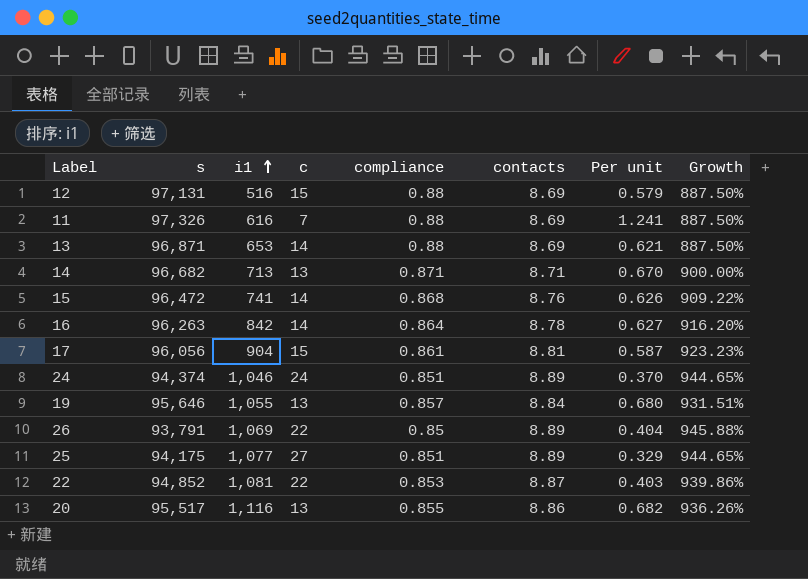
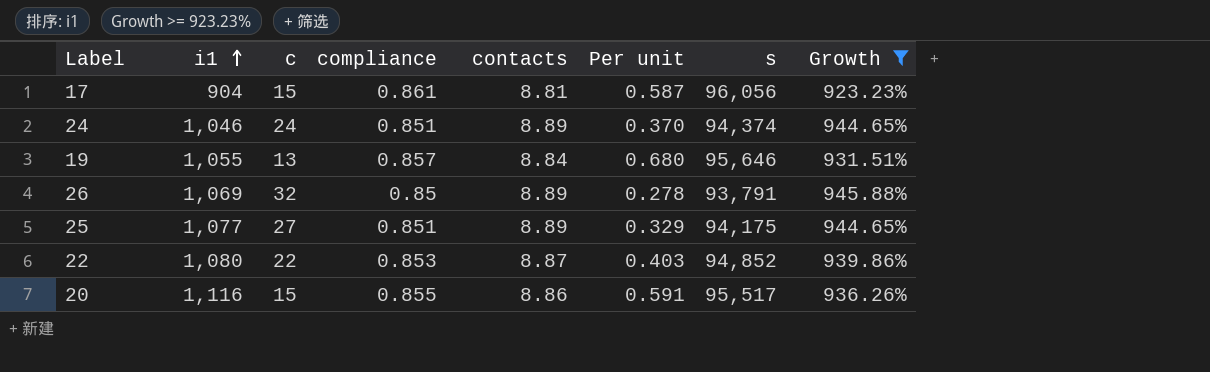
filter: none -> Growth >= 923.23%
column s | position: 2 -> 7
26 | c: 22 -> 32
26 | Per unit: 0.404 -> 0.278
22 | i1: 1,081 -> 1,080
20 | c: 13 -> 15
20 | Per unit: 0.682 -> 0.591

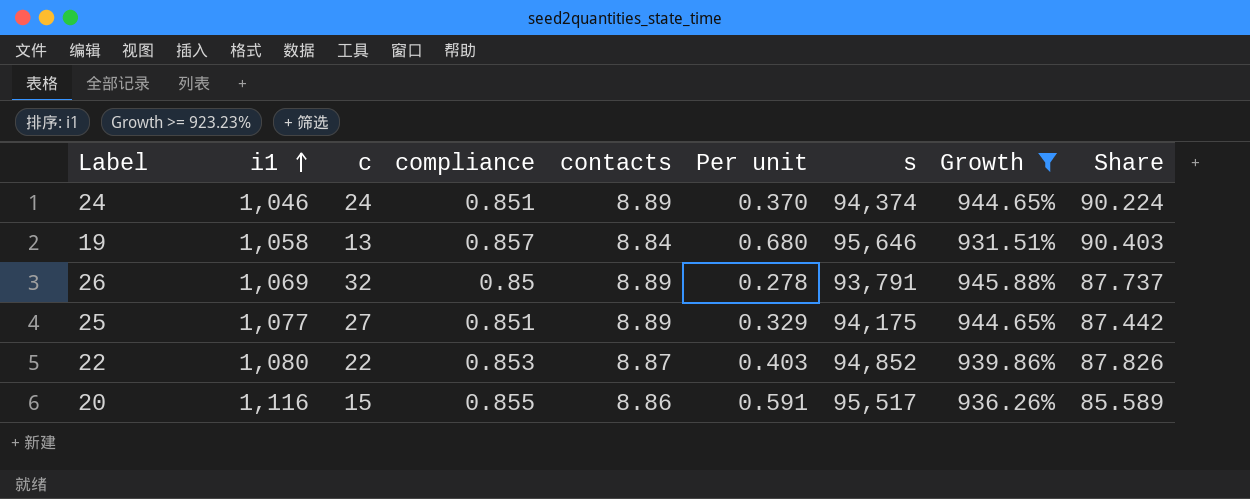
column Share | formula: none -> [s] / [i1]
row 17: 904 | 15 | 0.861 | 8.81 | 0.587 | 96,056 | 923.23% -> none
19 | i1: 1,055 -> 1,058

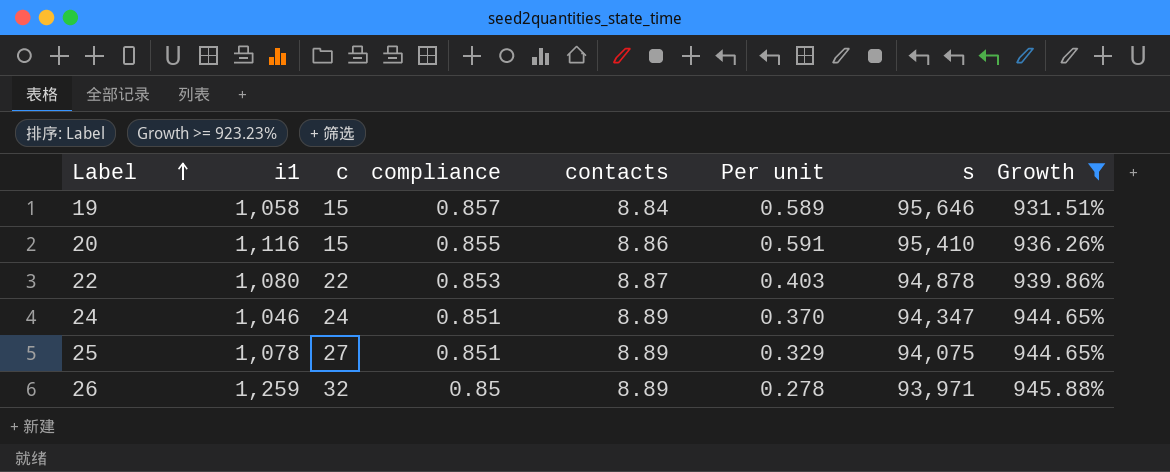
row order: i1 ascending -> Label ascending
column Share | formula: [s] / [i1] -> none
19 | c: 13 -> 15
19 | Per unit: 0.680 -> 0.589
20 | s: 95,517 -> 95,410
22 | s: 94,852 -> 94,878
24 | s: 94,374 -> 94,347
25 | i1: 1,077 -> 1,078
25 | s: 94,175 -> 94,075
26 | i1: 1,069 -> 1,259
26 | s: 93,791 -> 93,971

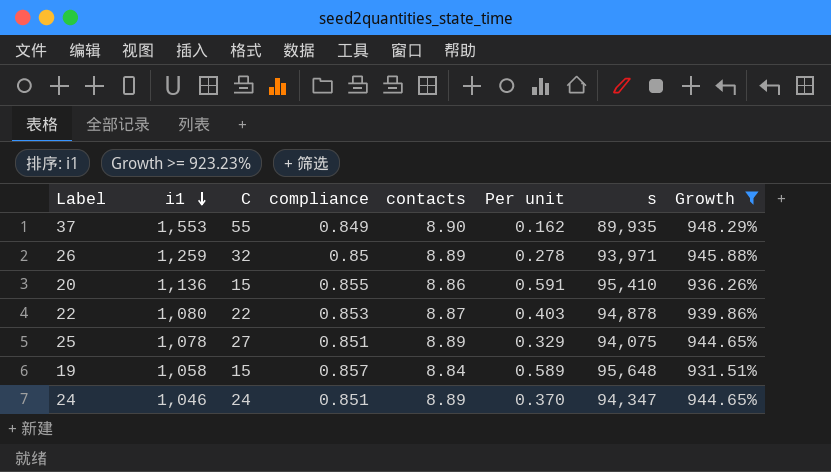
row order: Label ascending -> i1 descending
column name: c -> C
row 37: none -> 1,553 | 55 | 0.849 | 8.90 | 0.162 | 89,935 | 948.29%
20 | i1: 1,116 -> 1,136
19 | s: 95,646 -> 95,648

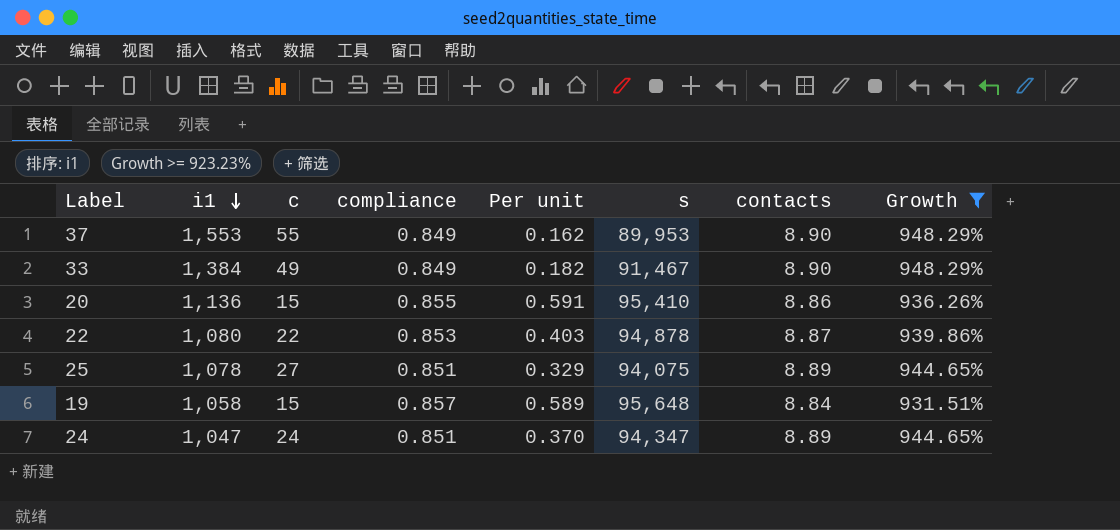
column name: C -> c
column contacts | position: 5 -> 7
row 26: 1,259 | 32 | 0.85 | 8.89 | 0.278 | 93,971 | 945.88% -> none
37 | s: 89,935 -> 89,953
row 33: none -> 1,384 | 49 | 0.849 | 0.182 | 91,467 | 8.90 | 948.29%
24 | i1: 1,046 -> 1,047

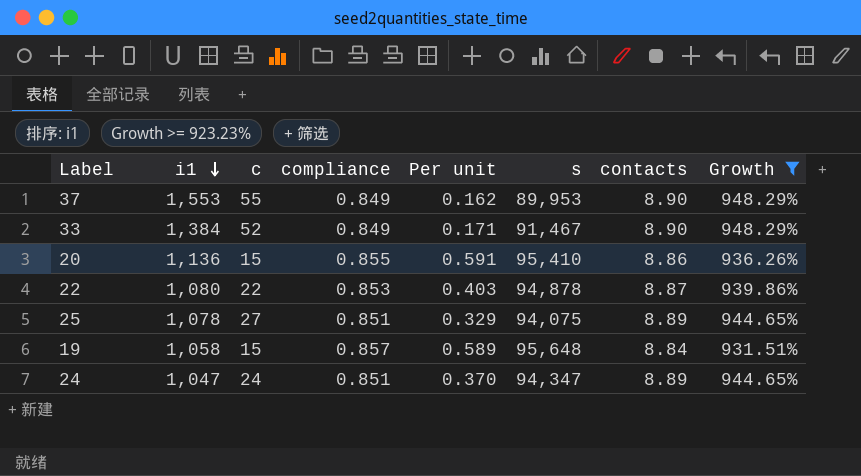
33 | c: 49 -> 52
33 | Per unit: 0.182 -> 0.171

